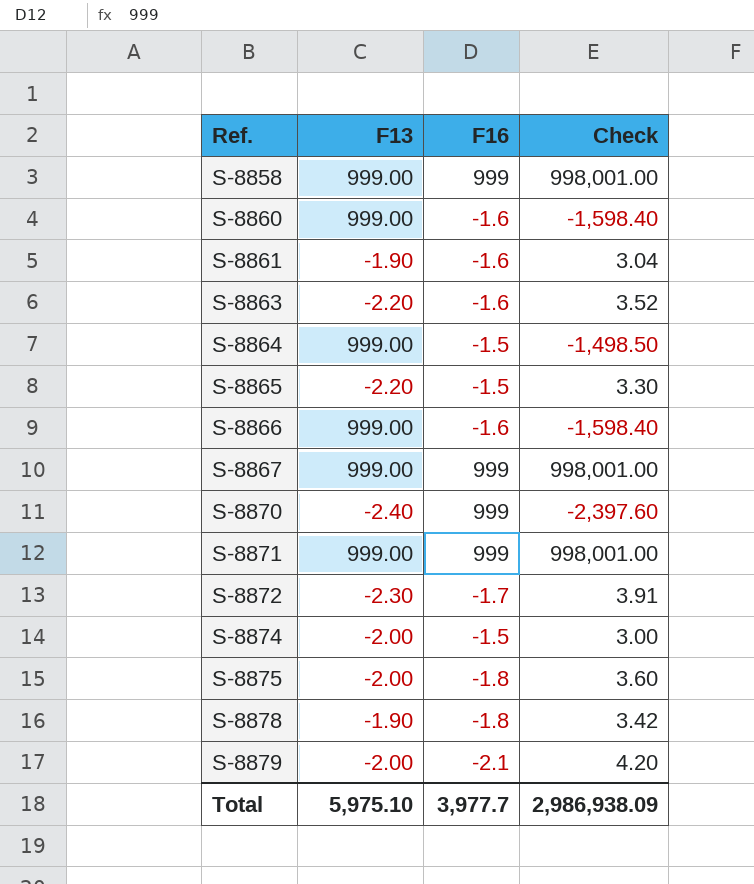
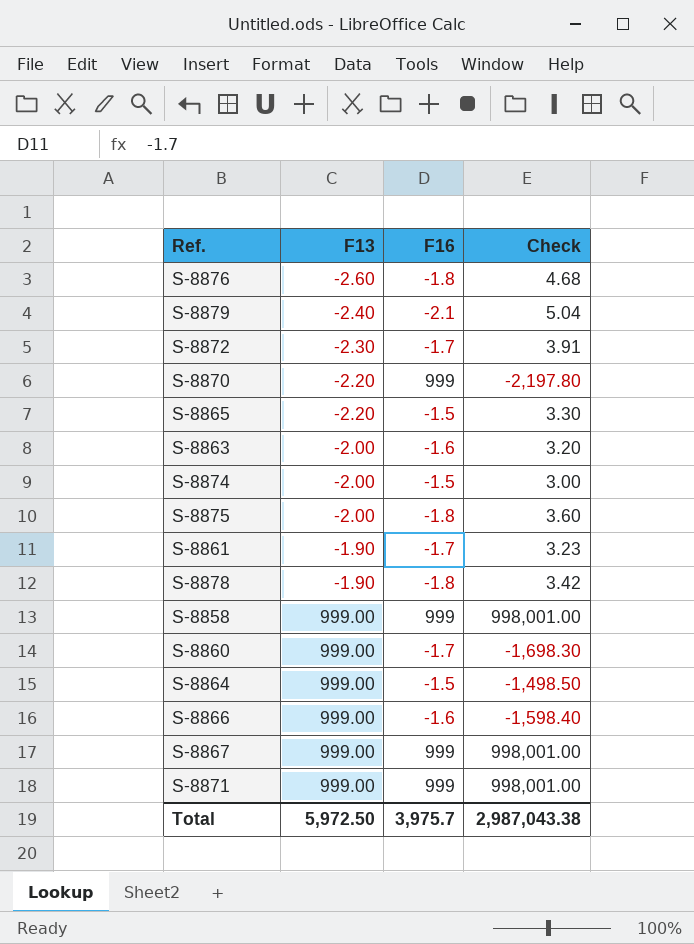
row order: Ref. ascending -> F13 ascending
row S-8876: none -> -2.60 | -1.8 | 4.68
S-8879 | F13: -2.00 -> -2.40
S-8879 | Check: 4.20 -> 5.04
S-8870 | F13: -2.40 -> -2.20
S-8870 | Check: -2,397.60 -> -2,197.80
S-8863 | F13: -2.20 -> -2.00
S-8863 | Check: 3.52 -> 3.20
S-8861 | F16: -1.6 -> -1.7
S-8861 | Check: 3.04 -> 3.23
S-8860 | F16: -1.6 -> -1.7
S-8860 | Check: -1,598.40 -> -1,698.30
Total | F13: 5,975.10 -> 5,972.50
Total | F16: 3,977.7 -> 3,975.7
Total | Check: 2,986,938.09 -> 2,987,043.38

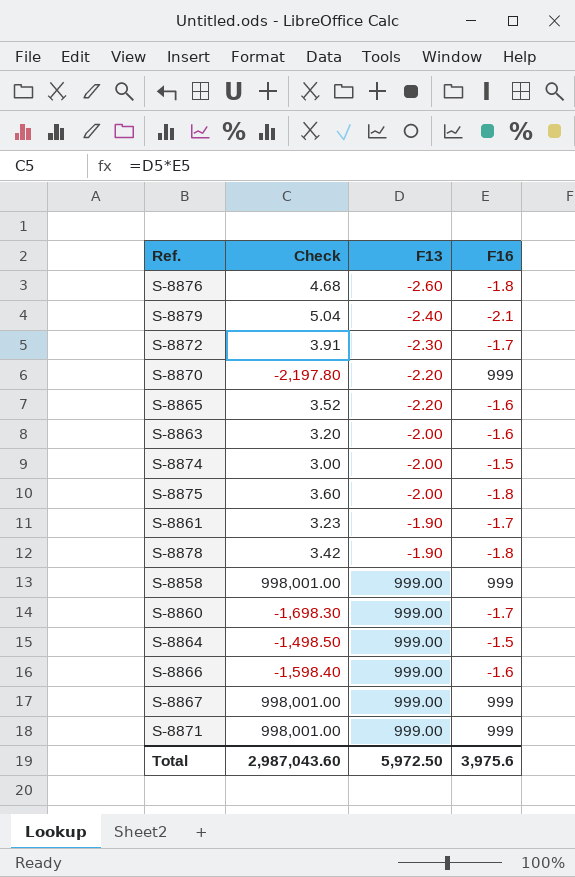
column Check | position: 4 -> 2
S-8865 | Check: 3.30 -> 3.52
S-8865 | F16: -1.5 -> -1.6
Total | Check: 2,987,043.38 -> 2,987,043.60
Total | F16: 3,975.7 -> 3,975.6

